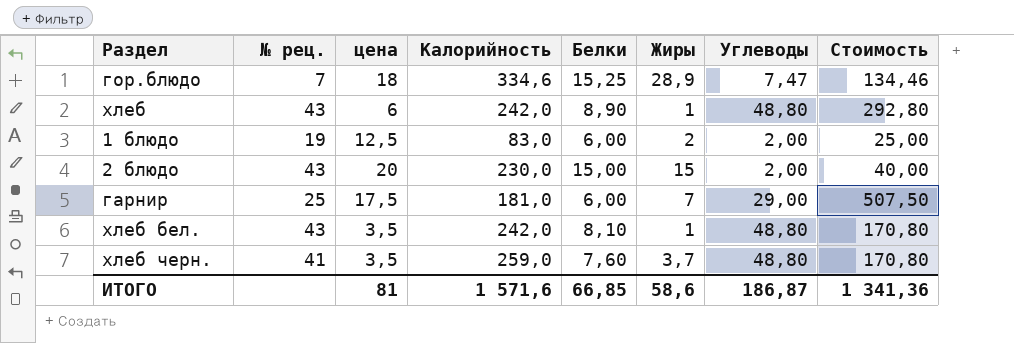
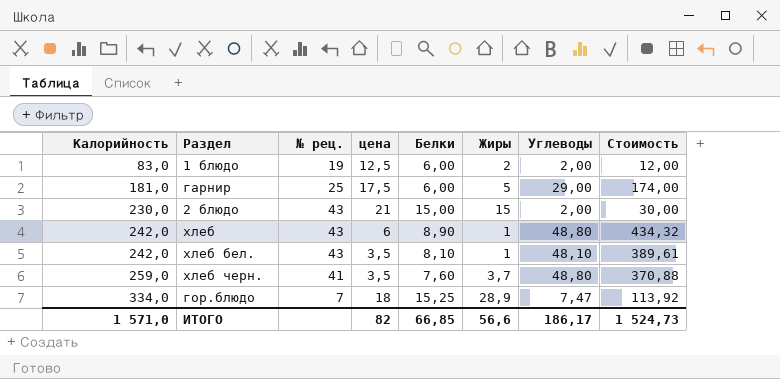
row order: none -> Калорийность ascending
column Калорийность | position: 4 -> 1
column Стоимость | formula: [цена] * [Углеводы] -> [Белки] * [Углеводы]
гарнир | Жиры: 7 -> 5
2 блюдо | цена: 20 -> 21
хлеб бел. | Углеводы: 48,80 -> 48,10
гор.блюдо | Калорийность: 334,6 -> 334,0
ИТОГО | Калорийность: 1 571,6 -> 1 571,0
ИТОГО | цена: 81 -> 82
ИТОГО | Жиры: 58,6 -> 56,6
ИТОГО | Углеводы: 186,87 -> 186,17
ИТОГО | Стоимость: 1 341,36 -> 1 524,73

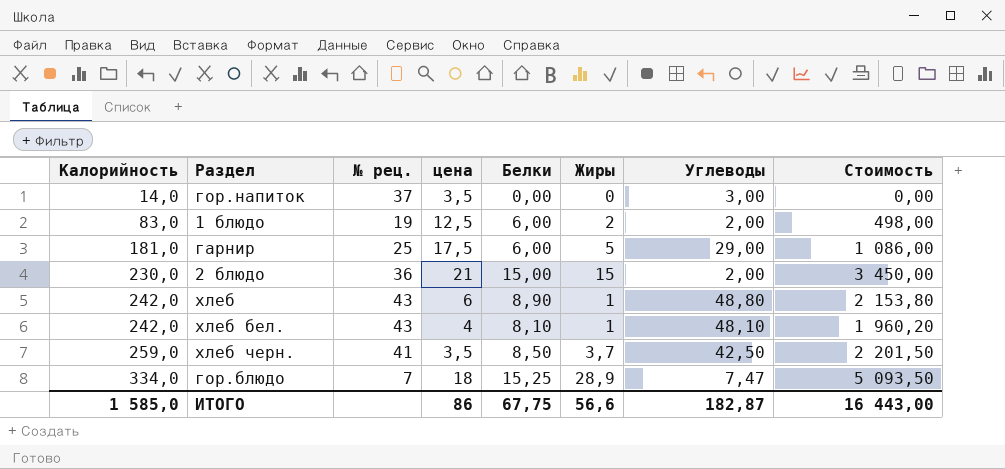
column Стоимость | formula: [Белки] * [Углеводы] -> [Калорийность] * [Белки]
row гор.напиток: none -> 14,0 | 37 | 3,5 | 0,00 | 0 | 3,00 | 0,00
2 блюдо | № рец.: 43 -> 36
хлеб бел. | цена: 3,5 -> 4
хлеб черн. | Белки: 7,60 -> 8,50
хлеб черн. | Углеводы: 48,80 -> 42,50
ИТОГО | Калорийность: 1 571,0 -> 1 585,0
ИТОГО | цена: 82 -> 86
ИТОГО | Белки: 66,85 -> 67,75
ИТОГО | Углеводы: 186,17 -> 182,87
ИТОГО | Стоимость: 1 524,73 -> 16 443,00

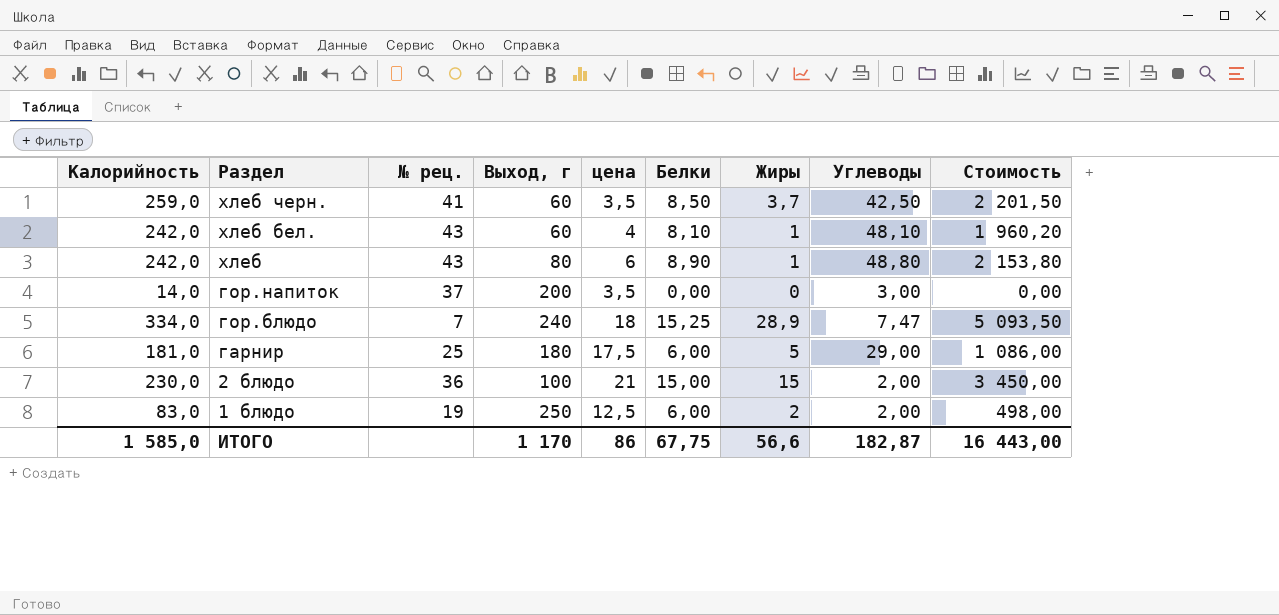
row order: Калорийность ascending -> Раздел descending
column Выход, г | position: none -> 4

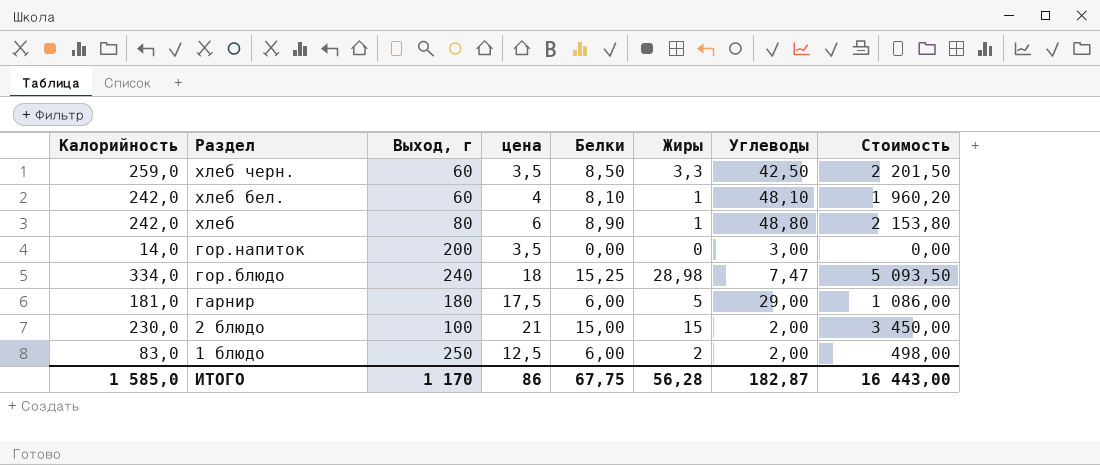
column № рец. | position: 3 -> none
хлеб черн. | Жиры: 3,7 -> 3,3
гор.блюдо | Жиры: 28,9 -> 28,98
ИТОГО | Жиры: 56,6 -> 56,28

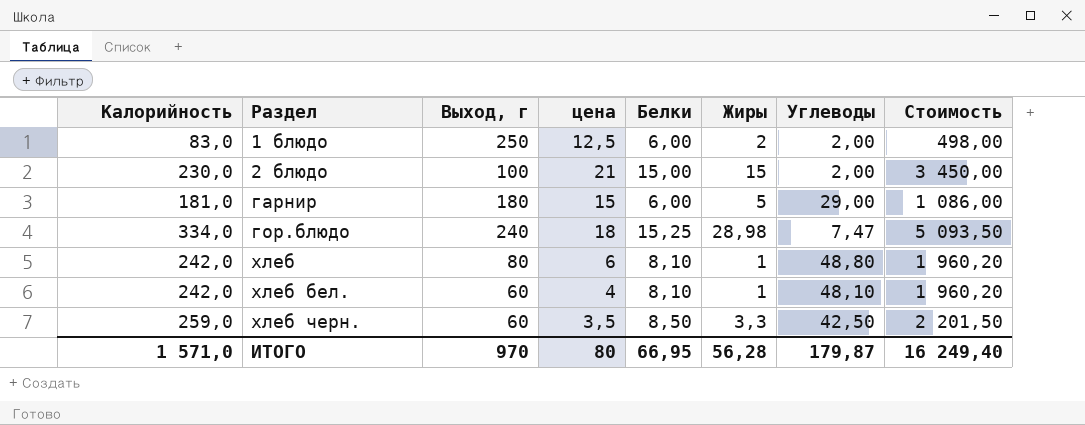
row order: Раздел descending -> Раздел ascending
row гор.напиток: 14,0 | 200 | 3,5 | 0,00 | 0 | 3,00 | 0,00 -> none
гарнир | цена: 17,5 -> 15
хлеб | Белки: 8,90 -> 8,10
хлеб | Стоимость: 2 153,80 -> 1 960,20
ИТОГО | Калорийность: 1 585,0 -> 1 571,0
ИТОГО | Выход, г: 1 170 -> 970
ИТОГО | цена: 86 -> 80
ИТОГО | Белки: 67,75 -> 66,95
ИТОГО | Углеводы: 182,87 -> 179,87
ИТОГО | Стоимость: 16 443,00 -> 16 249,40

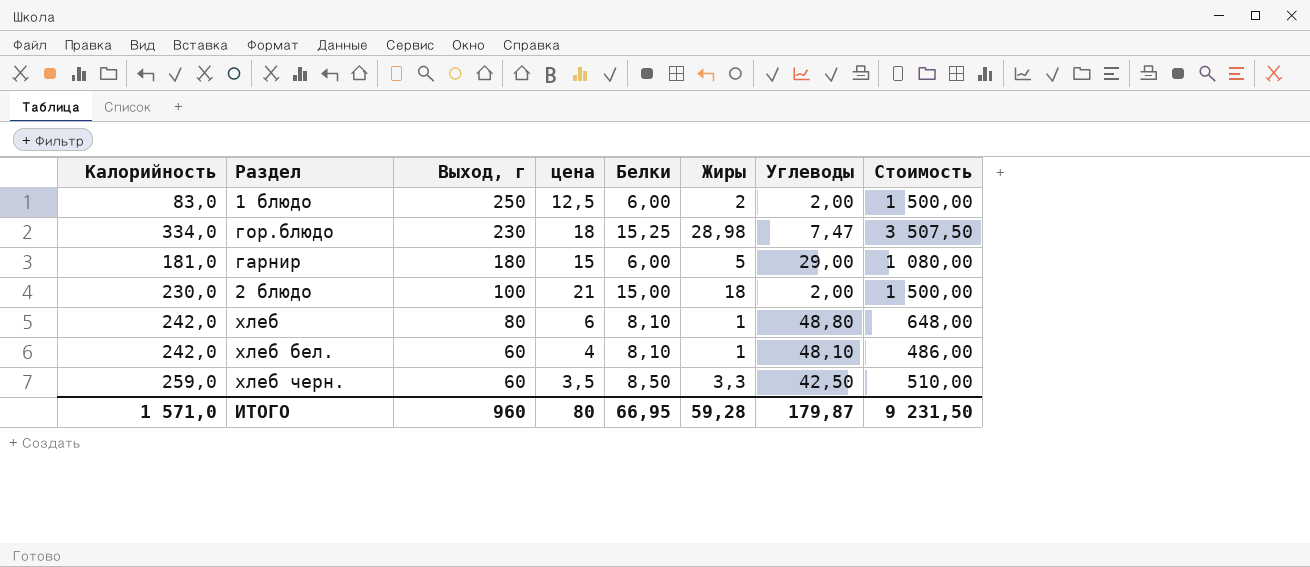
row order: Раздел ascending -> Выход, г descending
column Стоимость | formula: [Калорийность] * [Белки] -> [Выход, г] * [Белки]
гор.блюдо | Выход, г: 240 -> 230
2 блюдо | Жиры: 15 -> 18
ИТОГО | Выход, г: 970 -> 960
ИТОГО | Жиры: 56,28 -> 59,28
ИТОГО | Стоимость: 16 249,40 -> 9 231,50

